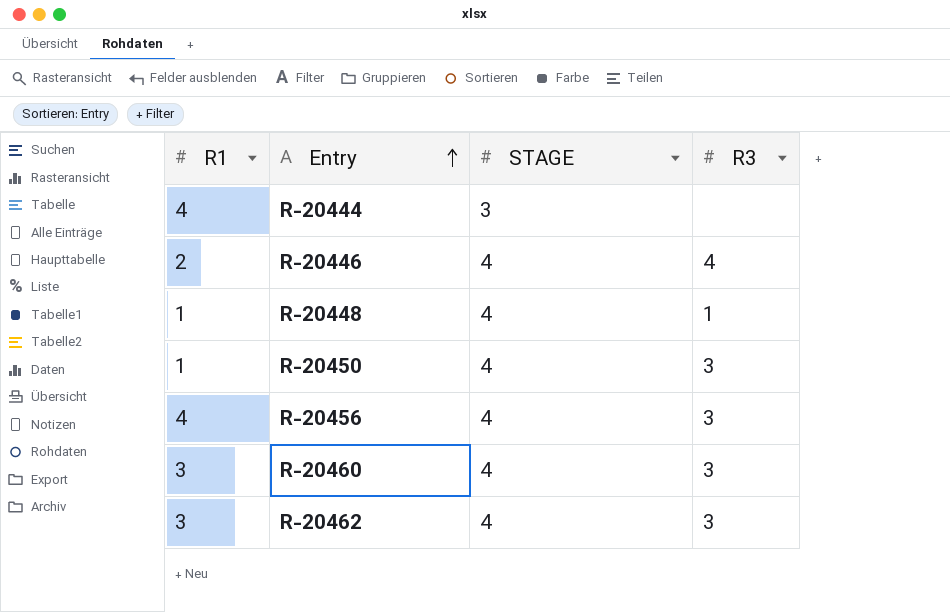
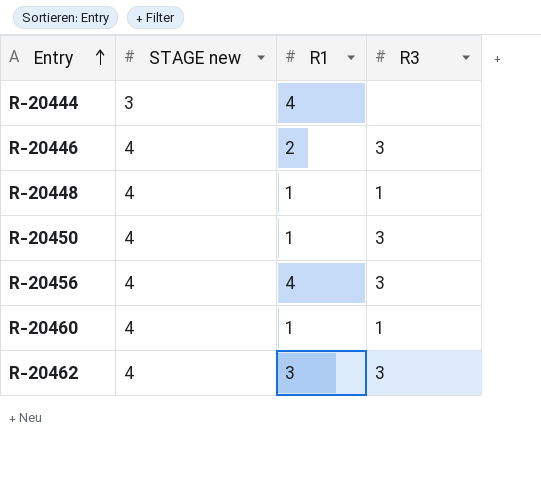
column name: STAGE -> STAGE new
column R1 | position: 1 -> 3
R-20446 | R3: 4 -> 3
R-20460 | R1: 3 -> 1
R-20460 | R3: 3 -> 1

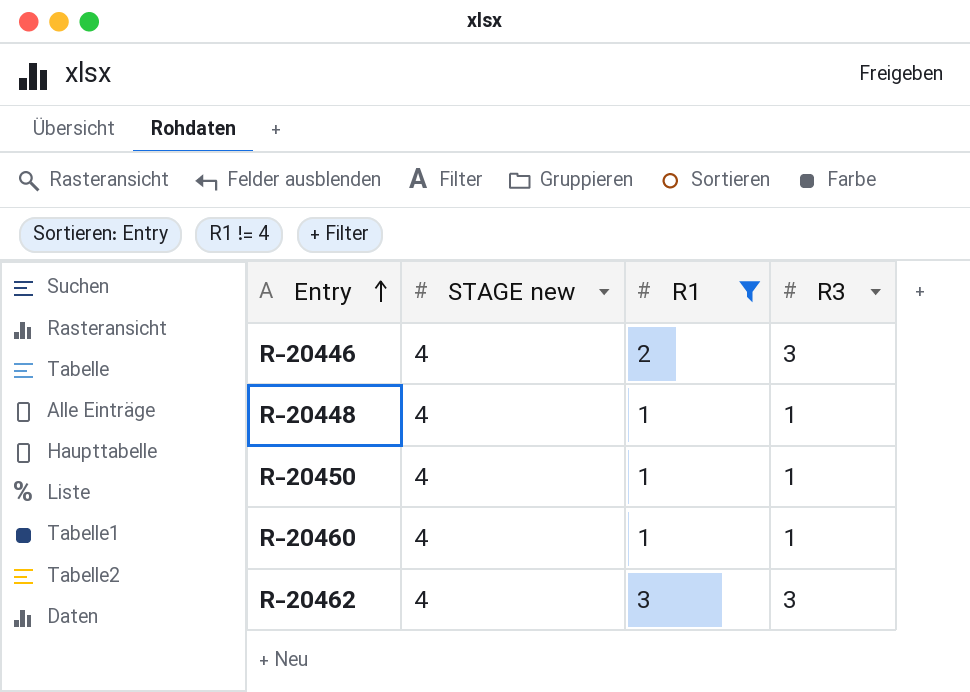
filter: none -> R1 != 4
R-20450 | R3: 3 -> 1

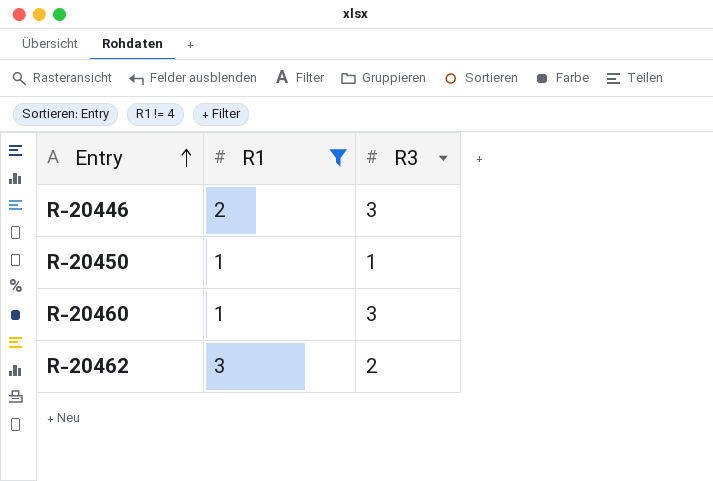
column STAGE new | position: 2 -> none
row R-20448: 4 | 1 | 1 -> none
R-20460 | R3: 1 -> 3
R-20462 | R3: 3 -> 2

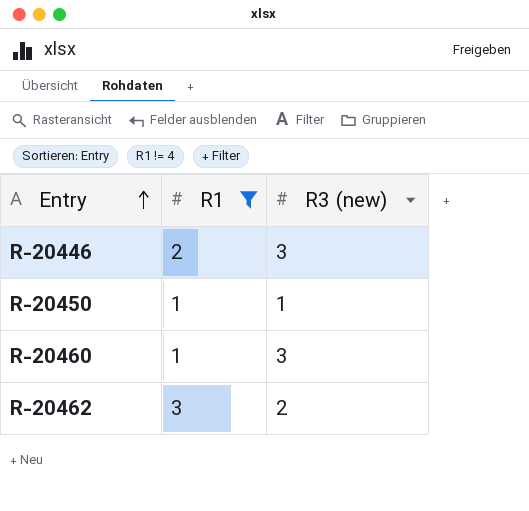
column name: R3 -> R3 (new)

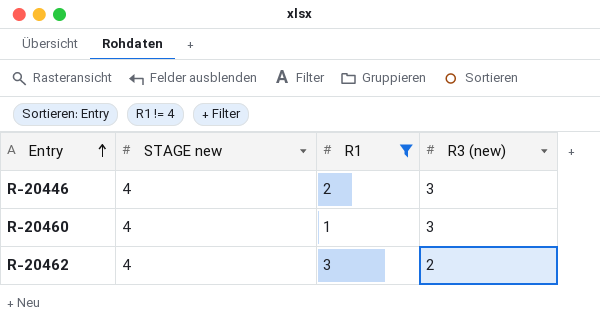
column STAGE new | position: none -> 2
row R-20450: 1 | 1 -> none

